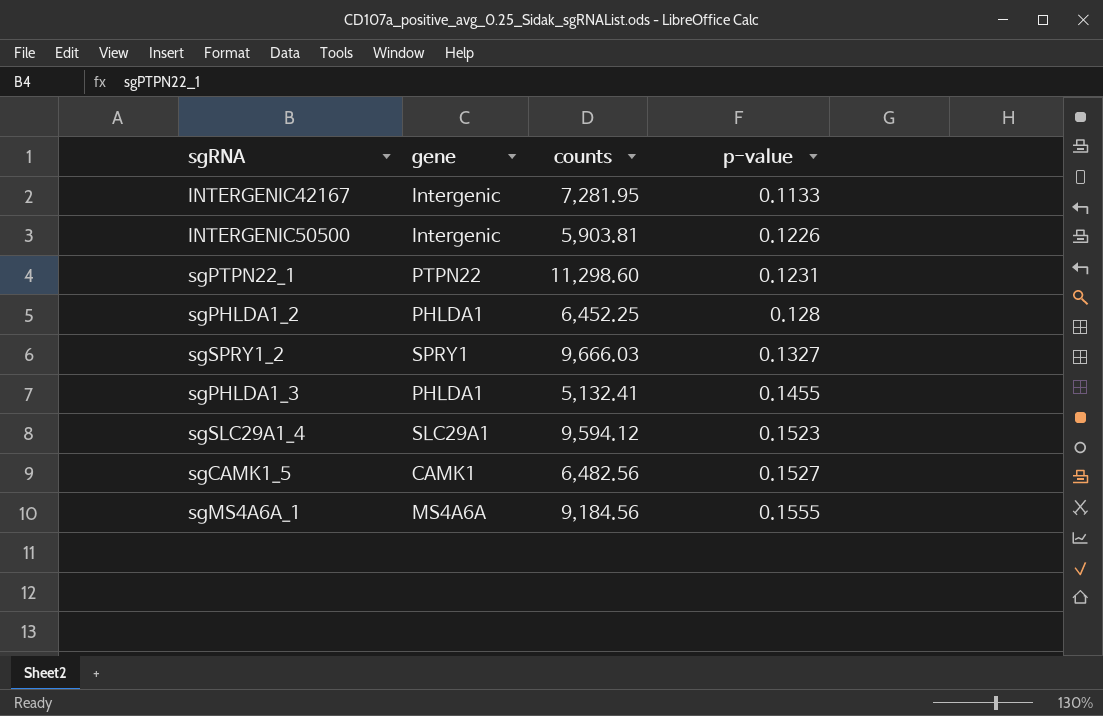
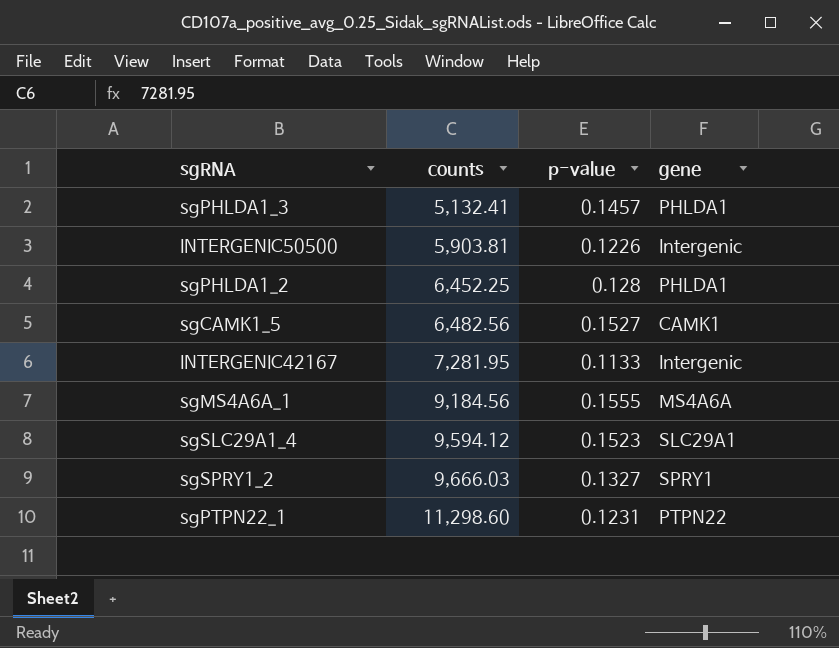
row order: p-value ascending -> counts ascending
column gene | position: 2 -> 4
sgPHLDA1_3 | p-value: 0.1455 -> 0.1457

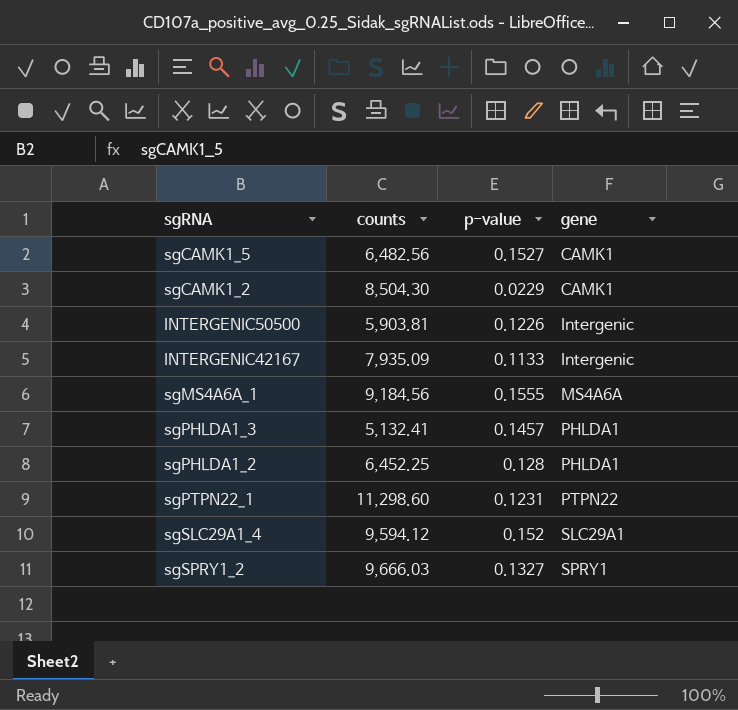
row order: counts ascending -> gene ascending
row sgCAMK1_2: none -> 8,504.30 | 0.0229 | CAMK1
INTERGENIC42167 | counts: 7,281.95 -> 7,935.09
sgSLC29A1_4 | p-value: 0.1523 -> 0.152

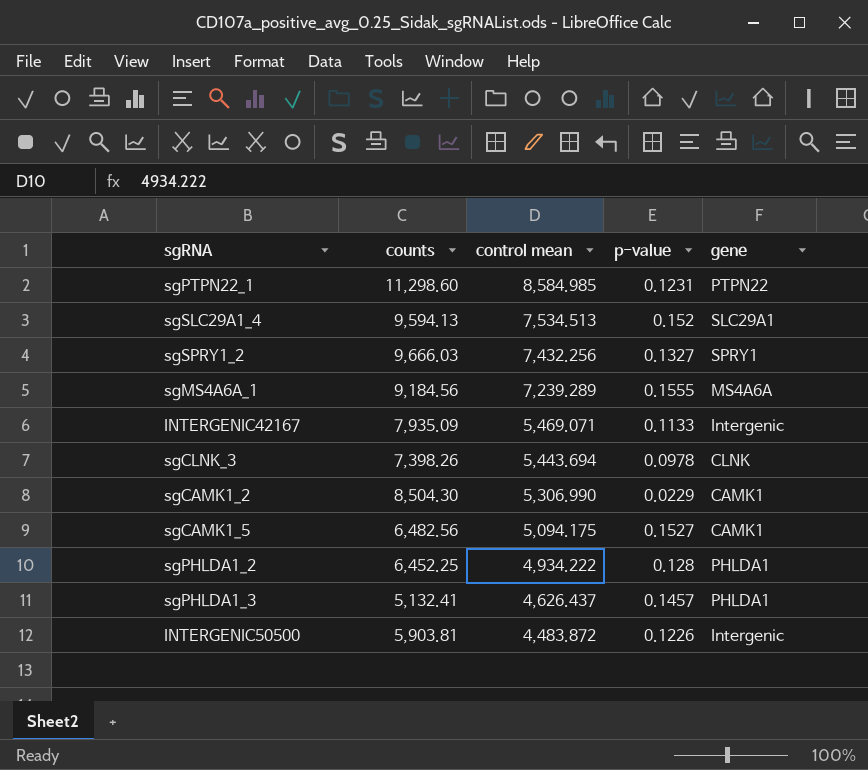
row order: gene ascending -> control mean descending
column control mean | position: none -> 3
sgSLC29A1_4 | counts: 9,594.12 -> 9,594.13
row sgCLNK_3: none -> 7,398.26 | 5,443.694 | 0.0978 | CLNK

